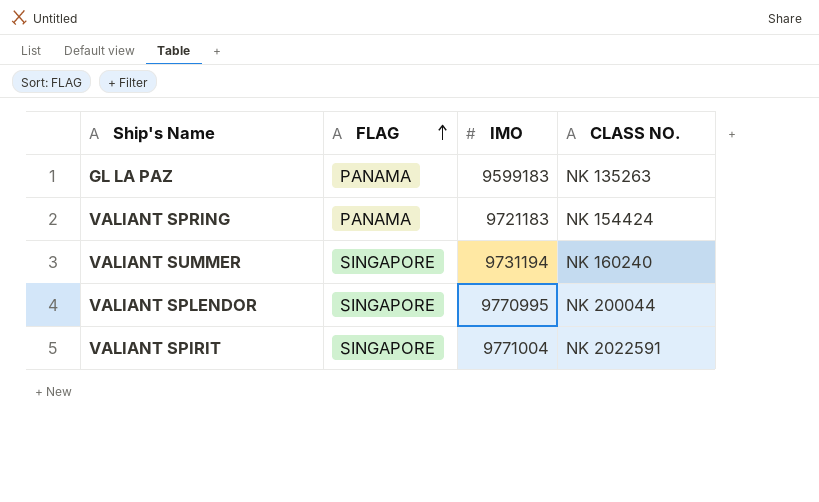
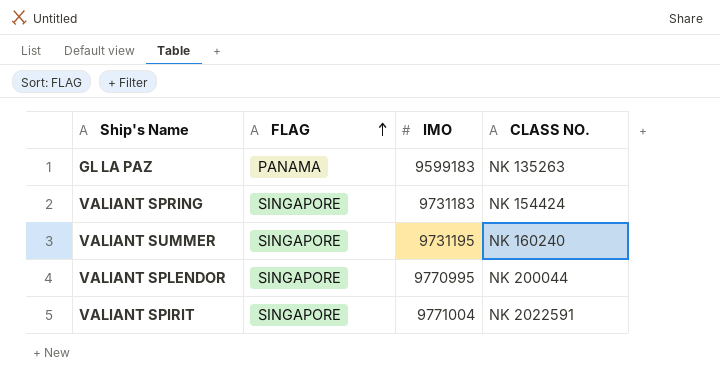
VALIANT SPRING | FLAG: PANAMA -> SINGAPORE
VALIANT SPRING | IMO: 9721183 -> 9731183
VALIANT SUMMER | IMO: 9731194 -> 9731195

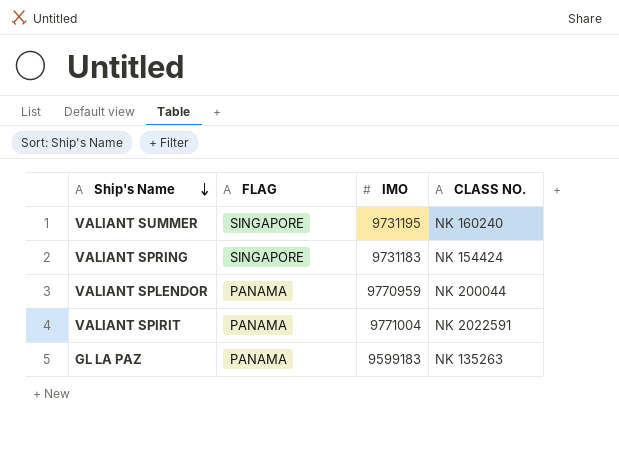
row order: FLAG ascending -> Ship's Name descending
VALIANT SPLENDOR | FLAG: SINGAPORE -> PANAMA
VALIANT SPLENDOR | IMO: 9770995 -> 9770959
VALIANT SPIRIT | FLAG: SINGAPORE -> PANAMA

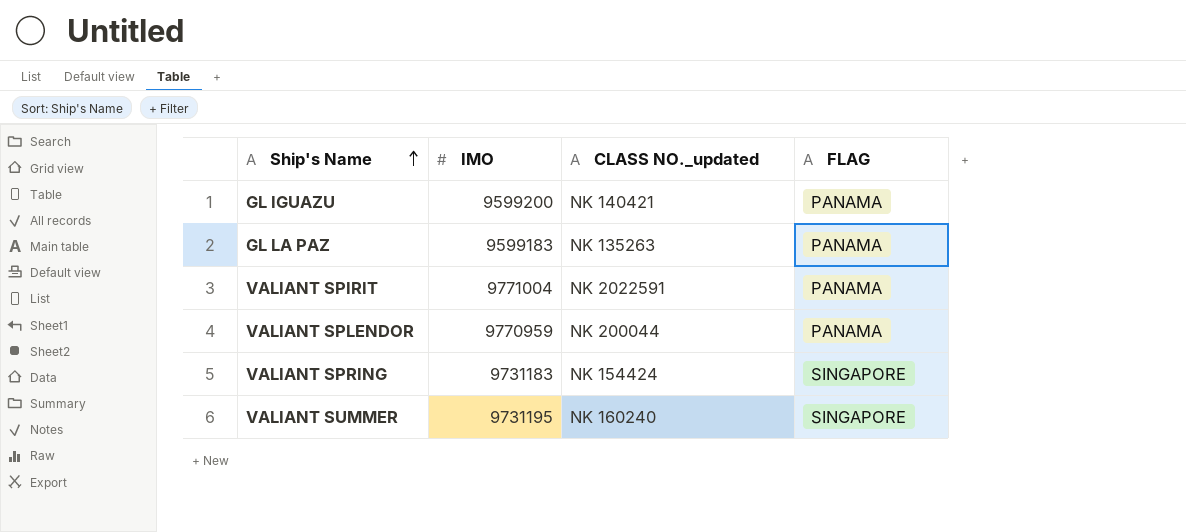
row order: Ship's Name descending -> Ship's Name ascending
column name: CLASS NO. -> CLASS NO._updated
column FLAG | position: 2 -> 4
row GL IGUAZU: none -> 9599200 | NK 140421 | PANAMA

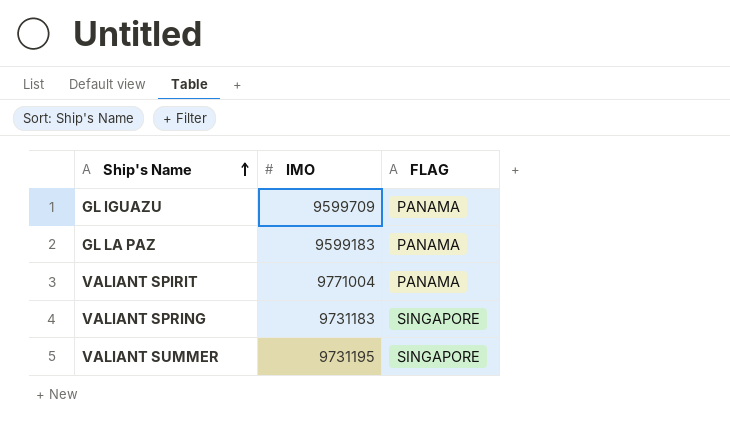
column CLASS NO._updated | position: 3 -> none
row VALIANT SPLENDOR: 9770959 | NK 200044 | PANAMA -> none
GL IGUAZU | IMO: 9599200 -> 9599709

